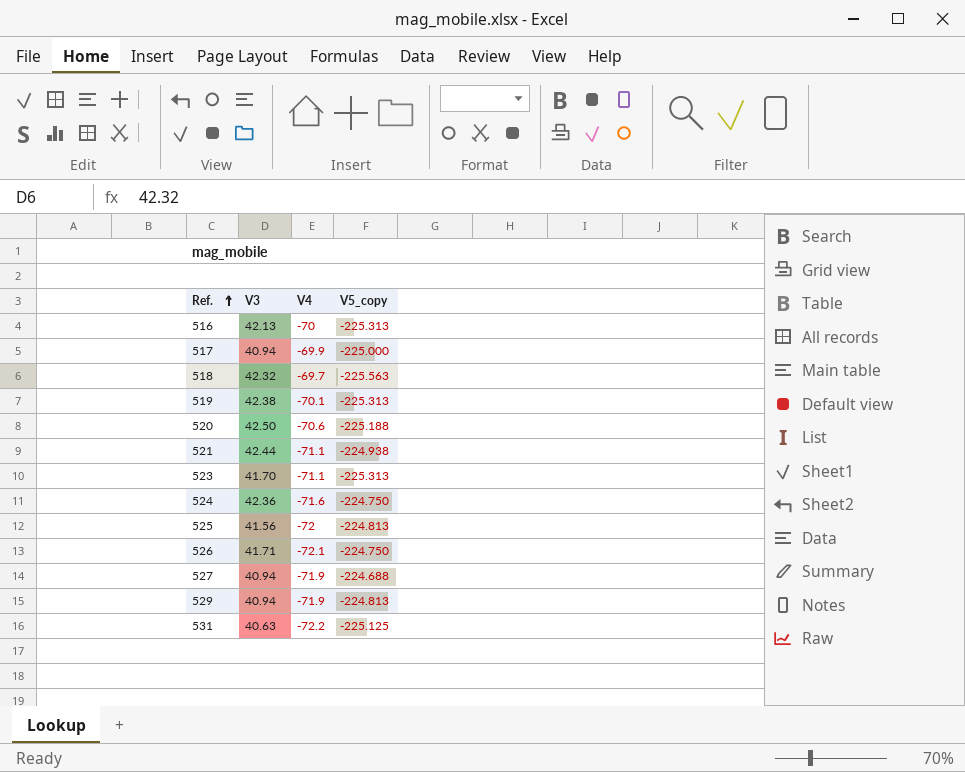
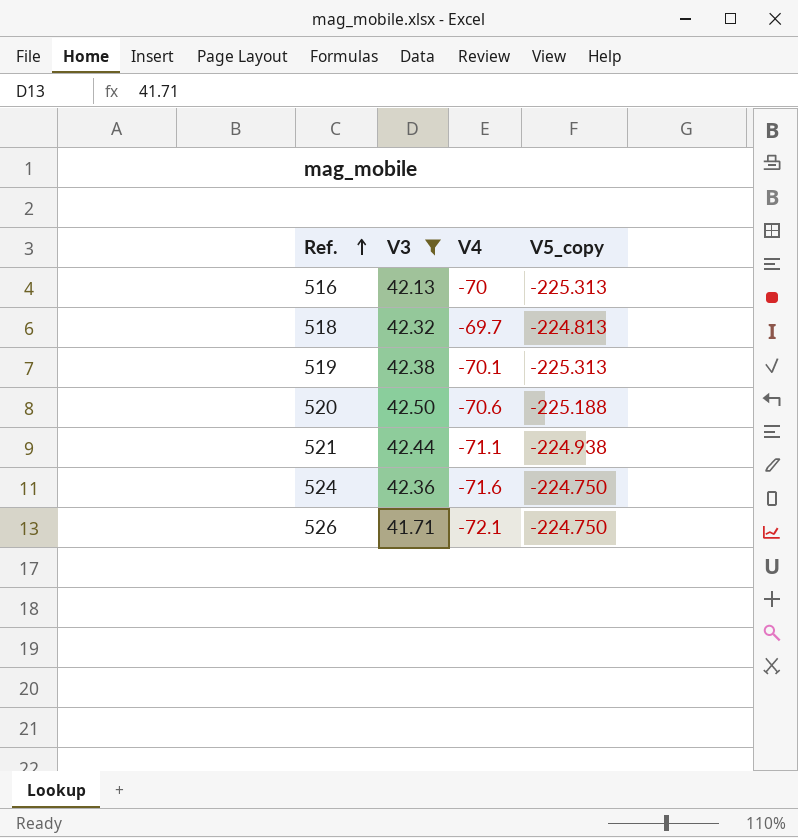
filter: none -> V3 >= 41.71
518 | V5_copy: -225.563 -> -224.813

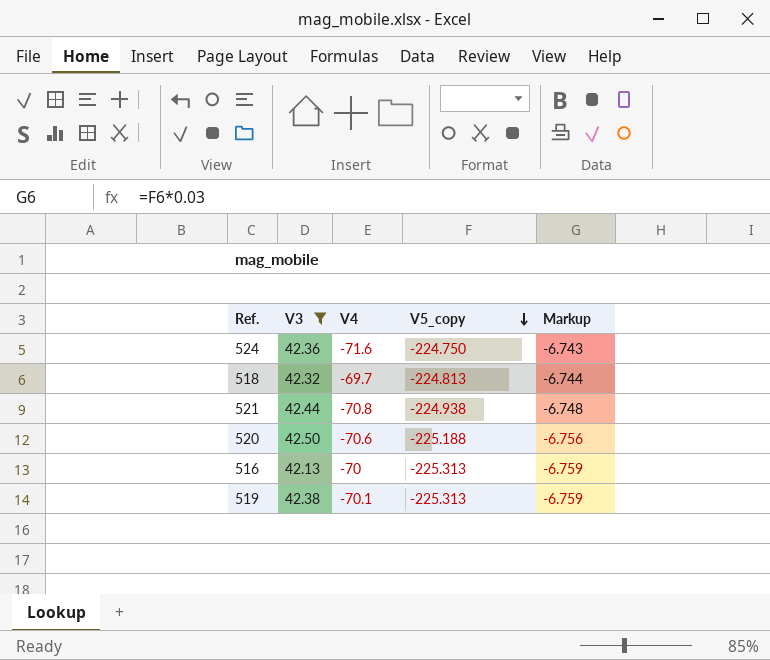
row order: Ref. ascending -> V5_copy descending
column Markup | formula: none -> [V5_copy] * 0.03
row 526: 41.71 | -72.1 | -224.750 -> none
521 | V4: -71.1 -> -70.8

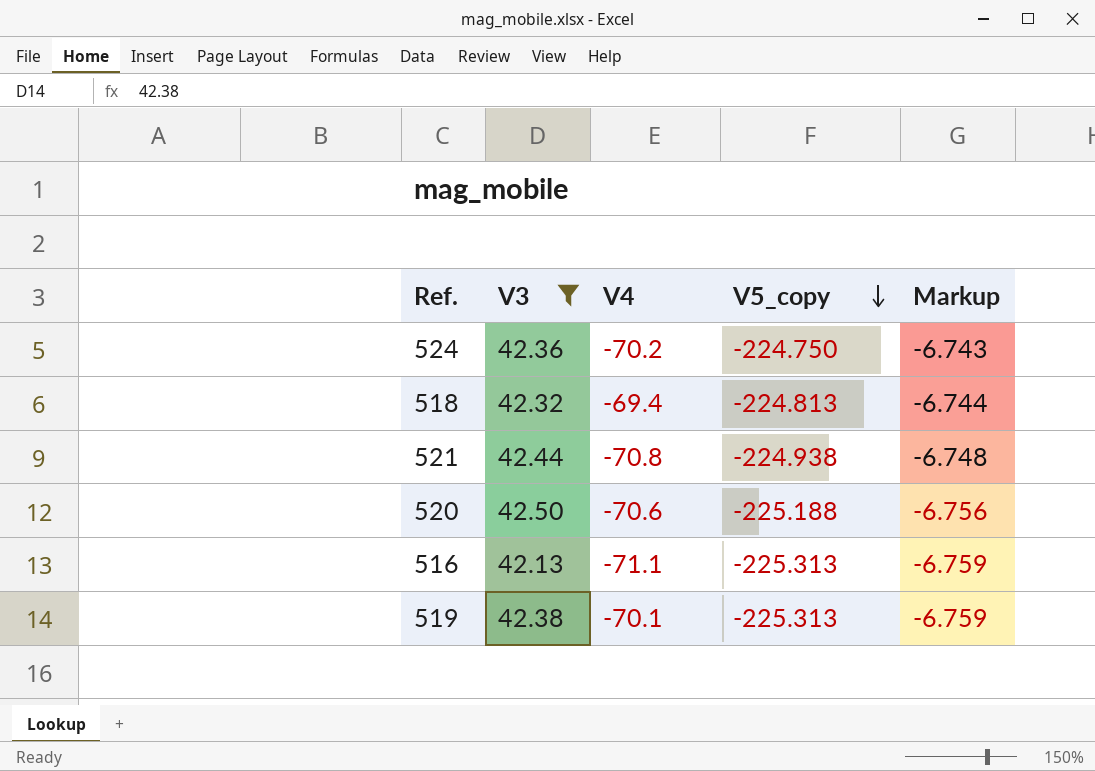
524 | V4: -71.6 -> -70.2
518 | V4: -69.7 -> -69.4
516 | V4: -70 -> -71.1

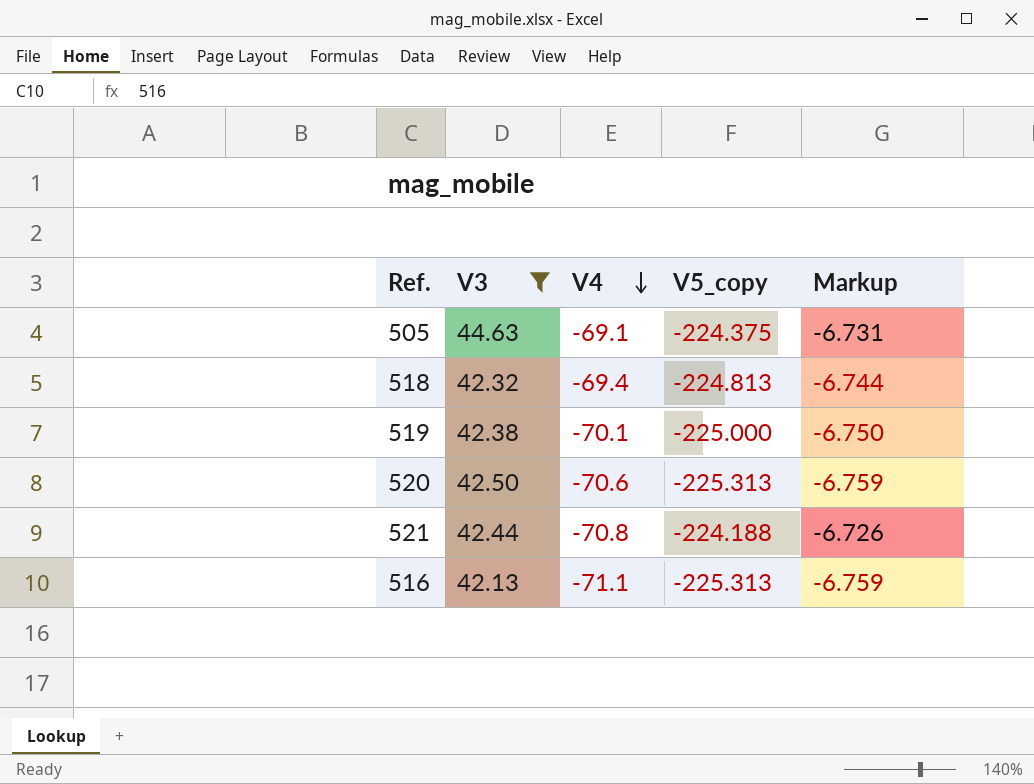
row order: V5_copy descending -> V4 descending
row 524: 42.36 | -70.2 | -224.750 | -6.743 -> none
row 505: none -> 44.63 | -69.1 | -224.375 | -6.731
519 | V5_copy: -225.313 -> -225.000
519 | Markup: -6.759 -> -6.750
520 | V5_copy: -225.188 -> -225.313
520 | Markup: -6.756 -> -6.759
521 | V5_copy: -224.938 -> -224.188
521 | Markup: -6.748 -> -6.726

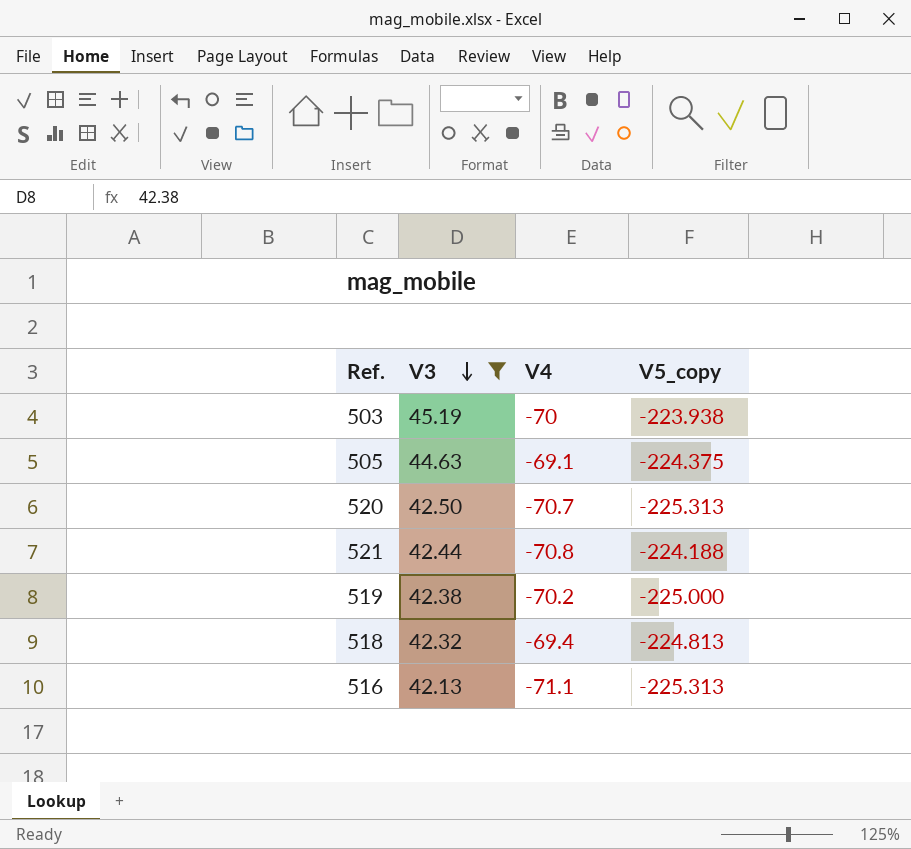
row order: V4 descending -> V3 descending
column Markup | formula: [V5_copy] * 0.03 -> none
row 503: none -> 45.19 | -70 | -223.938
520 | V4: -70.6 -> -70.7
519 | V4: -70.1 -> -70.2

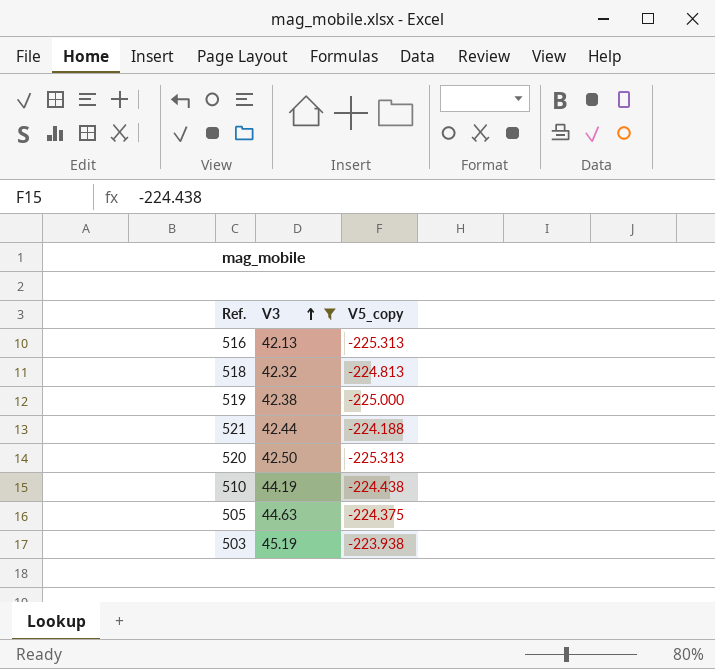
row order: V3 descending -> V3 ascending
column V4 | position: 3 -> none
row 510: none -> 44.19 | -224.438

